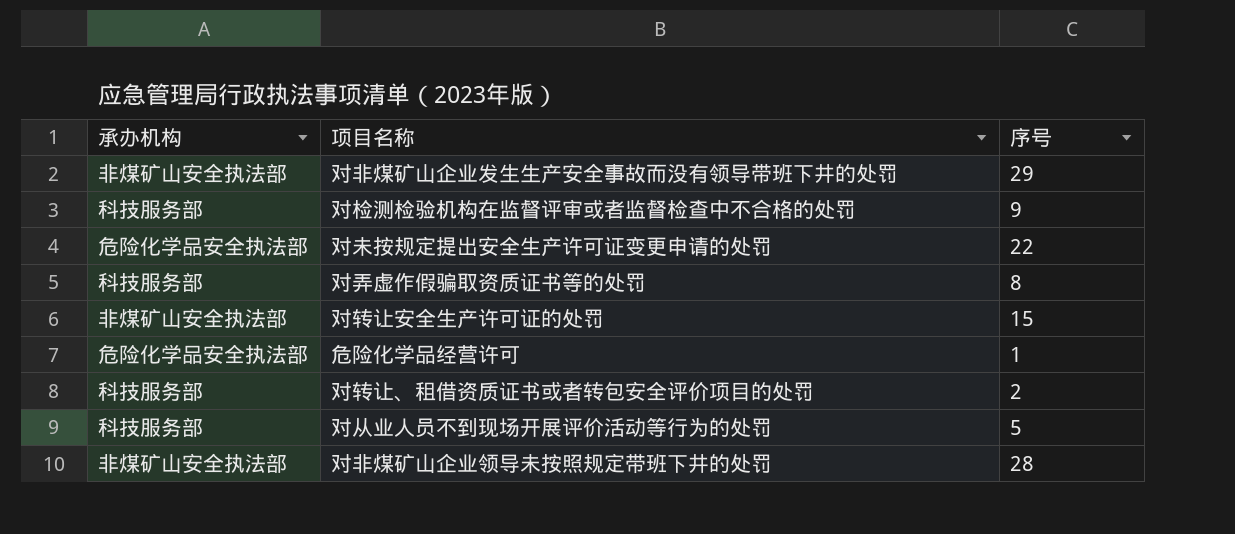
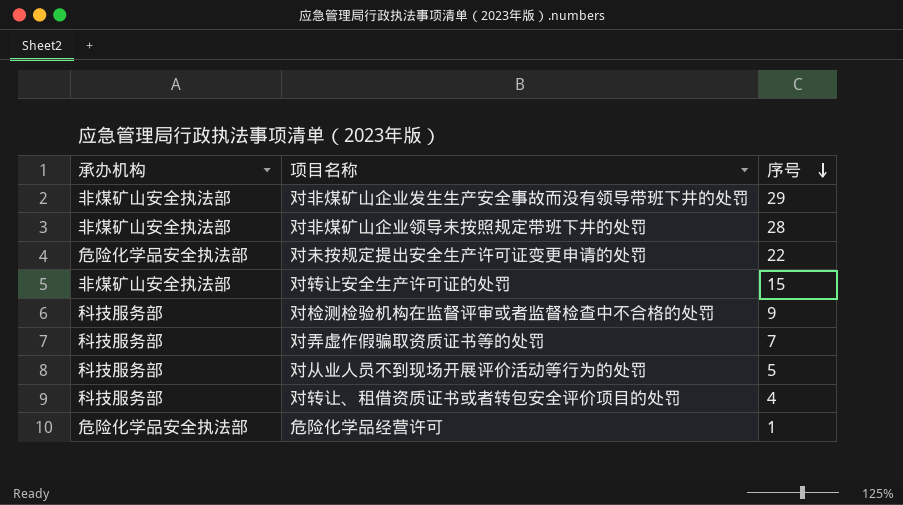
row order: none -> 序号 descending
对弄虚作假骗取资质证书等的处罚 | 序号: 8 -> 7
对转让、租借资质证书或者转包安全评价项目的处罚 | 序号: 2 -> 4

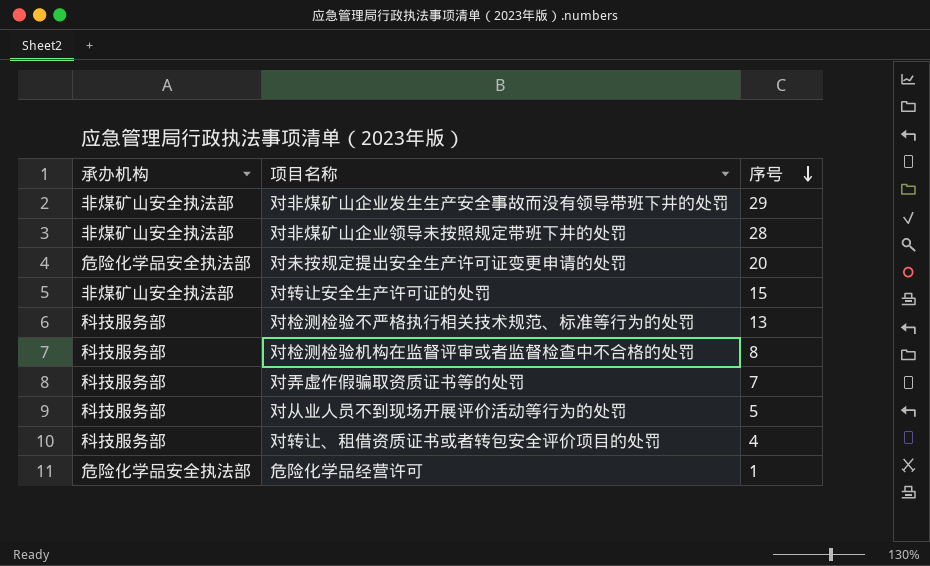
对未按规定提出安全生产许可证变更申请的处罚 | 序号: 22 -> 20
row 对检测检验不严格执行相关技术规范、标准等行为的处罚: none -> 科技服务部 | 13
对检测检验机构在监督评审或者监督检查中不合格的处罚 | 序号: 9 -> 8

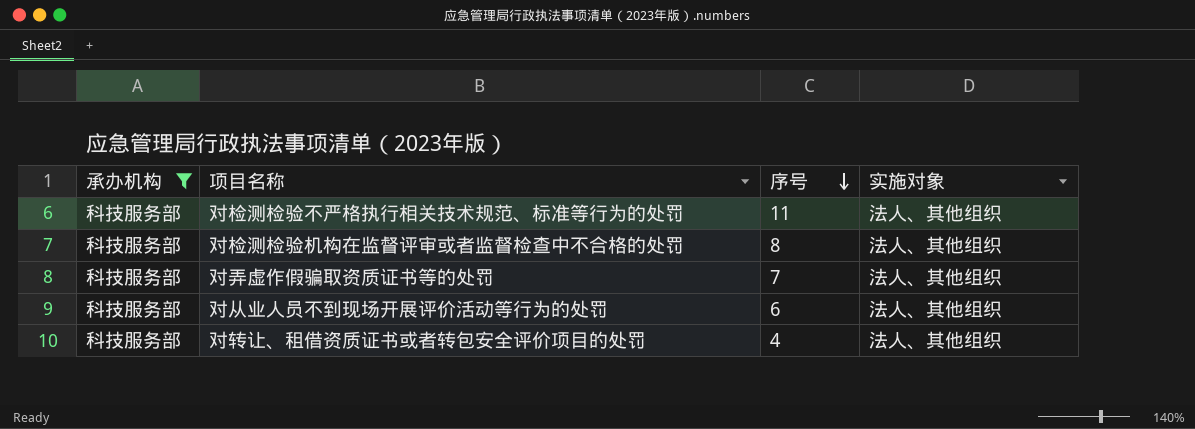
filter: none -> 承办机构 = 科技服务部
column 实施对象 | position: none -> 4
对检测检验不严格执行相关技术规范、标准等行为的处罚 | 序号: 13 -> 11
对从业人员不到现场开展评价活动等行为的处罚 | 序号: 5 -> 6

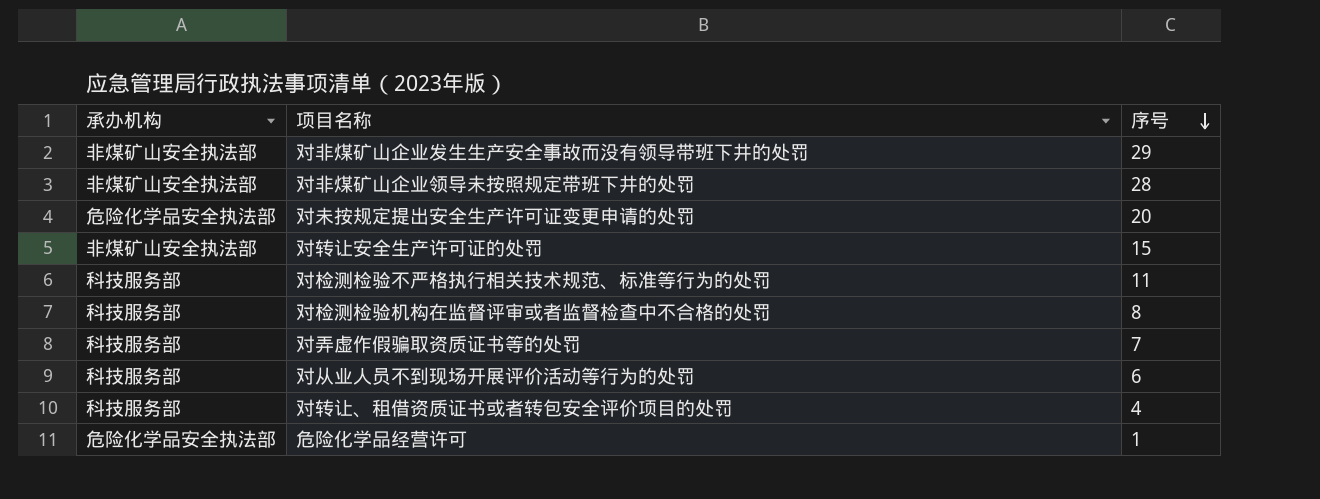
filter: 承办机构 = 科技服务部 -> none
column 实施对象 | position: 4 -> none

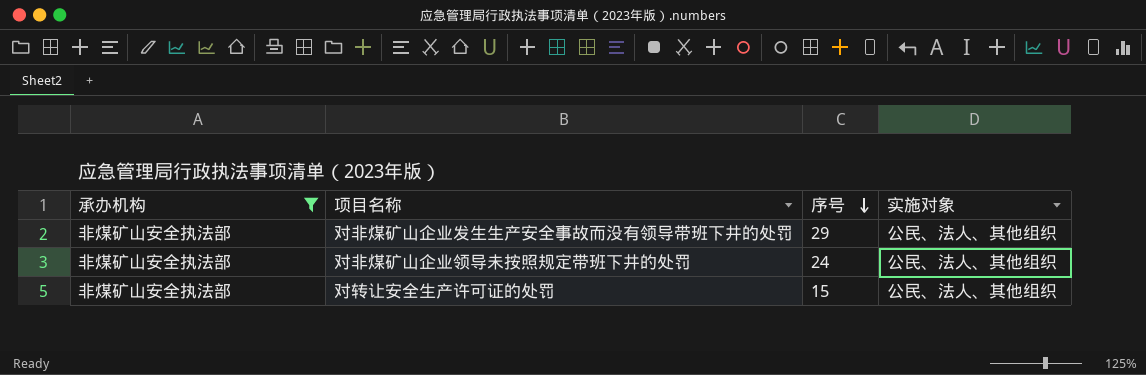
filter: none -> 承办机构 = 非煤矿山安全执法部
column 实施对象 | position: none -> 4
对非煤矿山企业领导未按照规定带班下井的处罚 | 序号: 28 -> 24

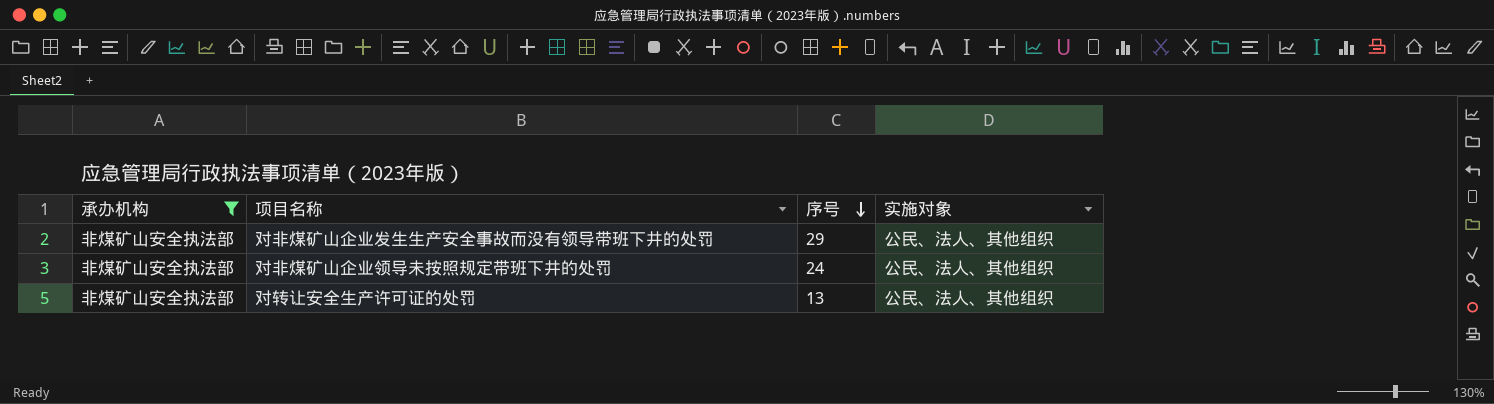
对转让安全生产许可证的处罚 | 序号: 15 -> 13

